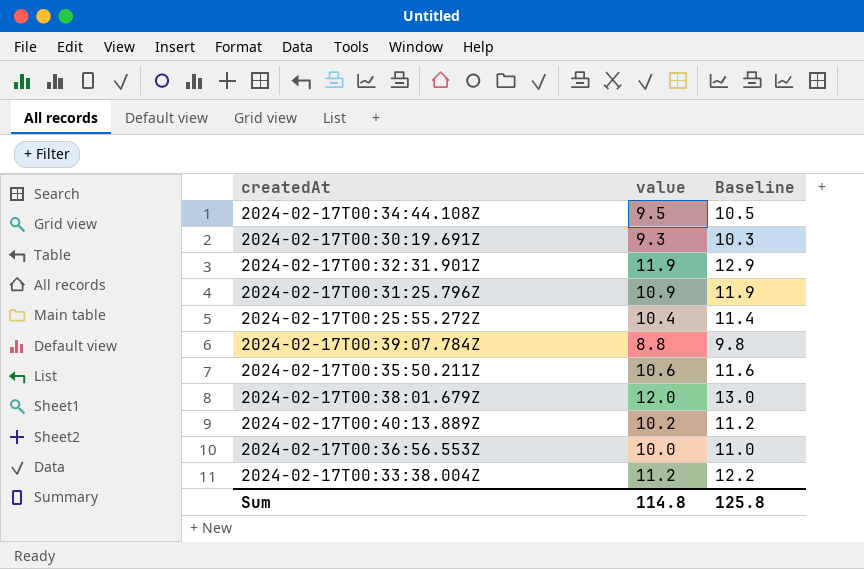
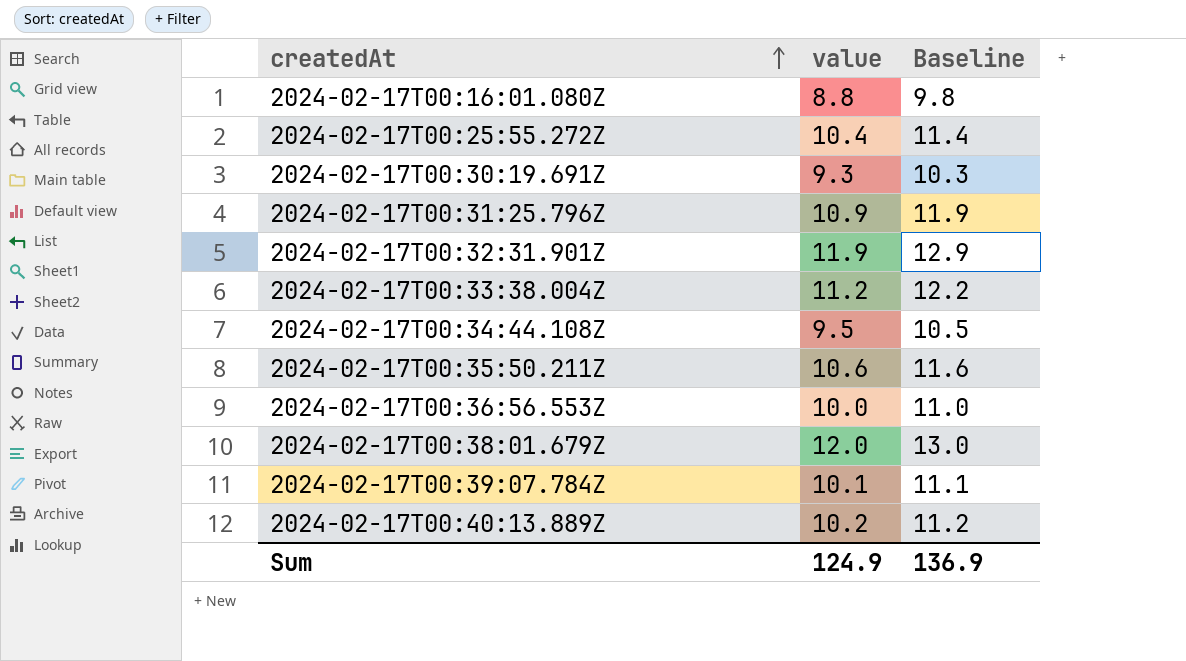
row order: none -> createdAt ascending
row 2024-02-17T00:16:01.080Z: none -> 8.8 | 9.8
2024-02-17T00:39:07.784Z | value: 8.8 -> 10.1
2024-02-17T00:39:07.784Z | Baseline: 9.8 -> 11.1
Sum | value: 114.8 -> 124.9
Sum | Baseline: 125.8 -> 136.9

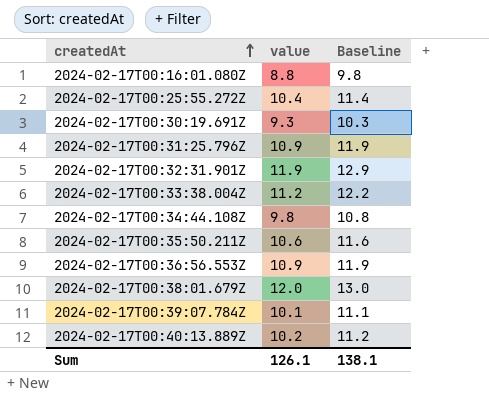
2024-02-17T00:34:44.108Z | value: 9.5 -> 9.8
2024-02-17T00:34:44.108Z | Baseline: 10.5 -> 10.8
2024-02-17T00:36:56.553Z | value: 10.0 -> 10.9
2024-02-17T00:36:56.553Z | Baseline: 11.0 -> 11.9
Sum | value: 124.9 -> 126.1
Sum | Baseline: 136.9 -> 138.1

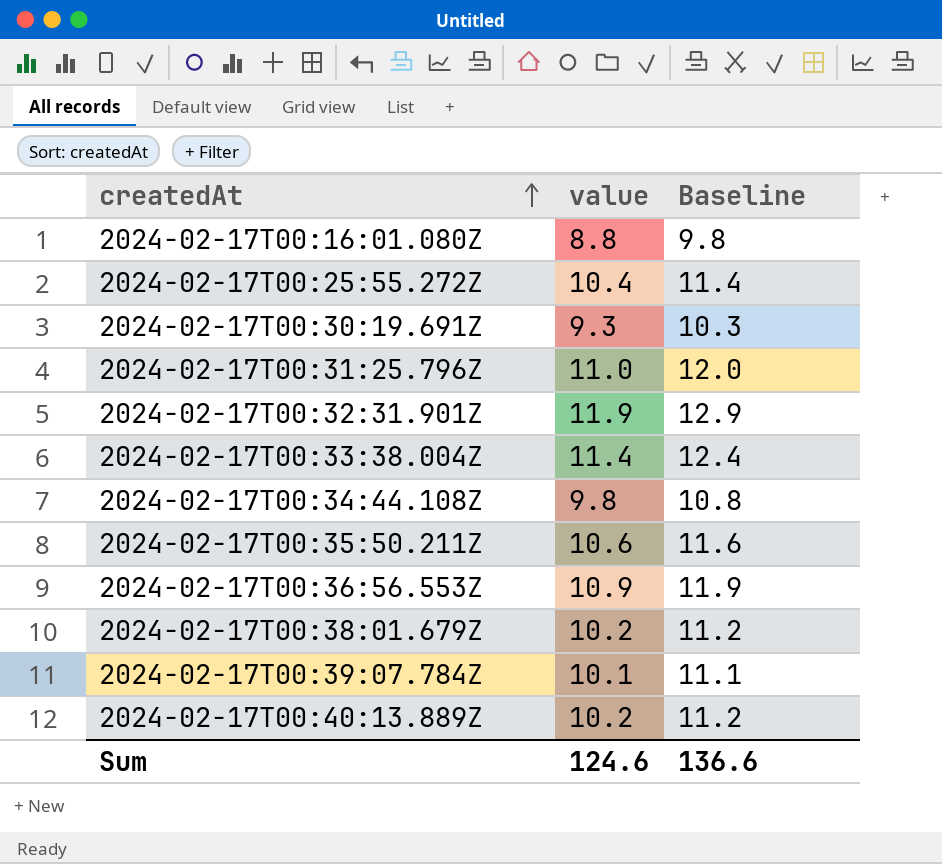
2024-02-17T00:31:25.796Z | value: 10.9 -> 11.0
2024-02-17T00:31:25.796Z | Baseline: 11.9 -> 12.0
2024-02-17T00:33:38.004Z | value: 11.2 -> 11.4
2024-02-17T00:33:38.004Z | Baseline: 12.2 -> 12.4
2024-02-17T00:38:01.679Z | value: 12.0 -> 10.2
2024-02-17T00:38:01.679Z | Baseline: 13.0 -> 11.2
Sum | value: 126.1 -> 124.6
Sum | Baseline: 138.1 -> 136.6

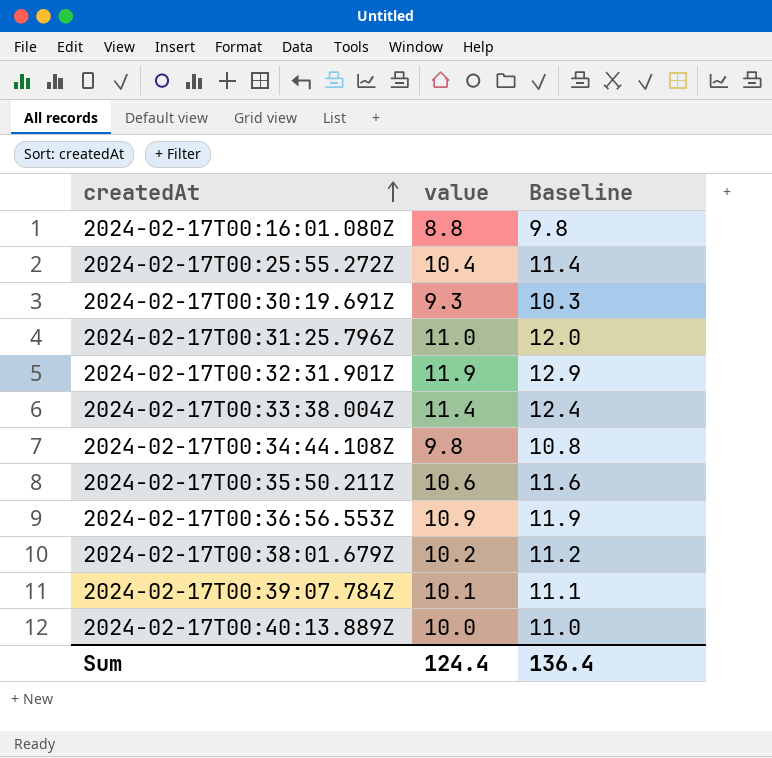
2024-02-17T00:40:13.889Z | value: 10.2 -> 10.0
2024-02-17T00:40:13.889Z | Baseline: 11.2 -> 11.0
Sum | value: 124.6 -> 124.4
Sum | Baseline: 136.6 -> 136.4

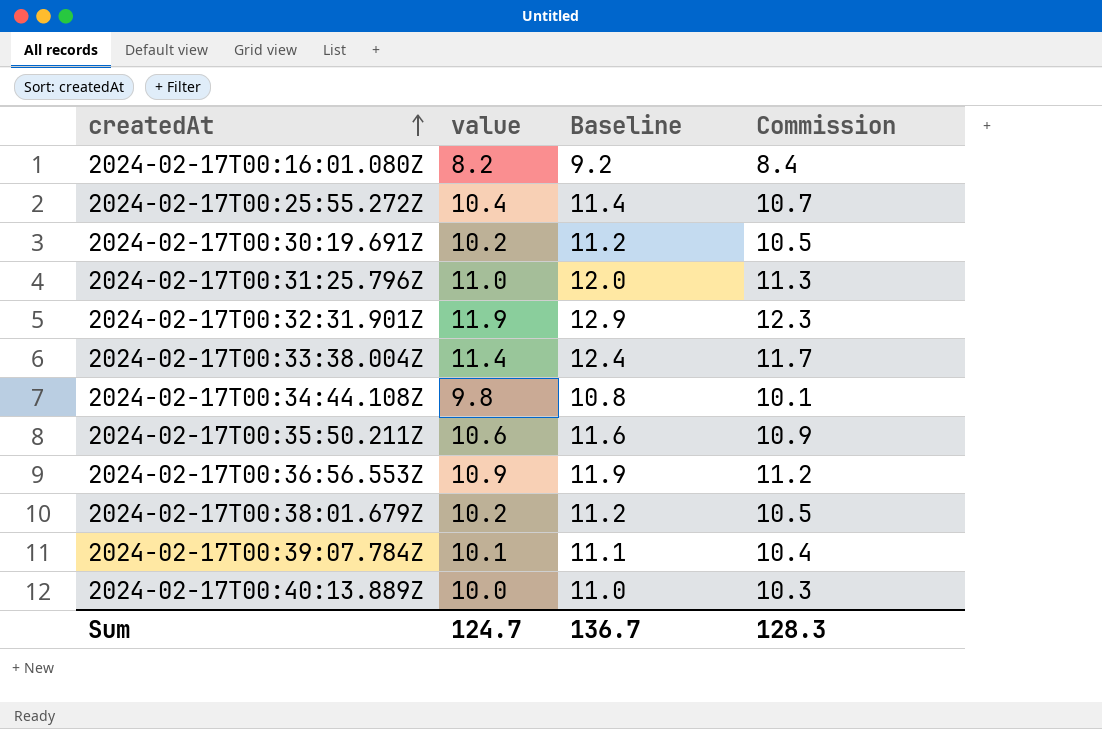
column Commission | formula: none -> [value] * 1.03
2024-02-17T00:16:01.080Z | value: 8.8 -> 8.2
2024-02-17T00:16:01.080Z | Baseline: 9.8 -> 9.2
2024-02-17T00:30:19.691Z | value: 9.3 -> 10.2
2024-02-17T00:30:19.691Z | Baseline: 10.3 -> 11.2
Sum | value: 124.4 -> 124.7
Sum | Baseline: 136.4 -> 136.7

